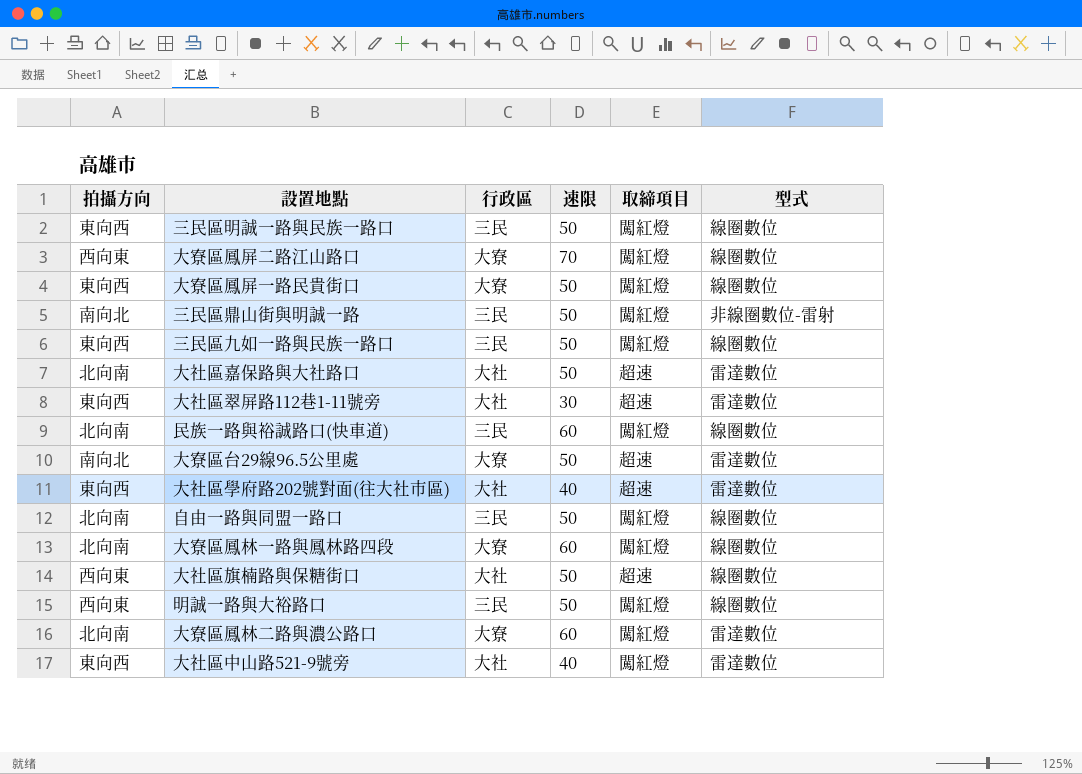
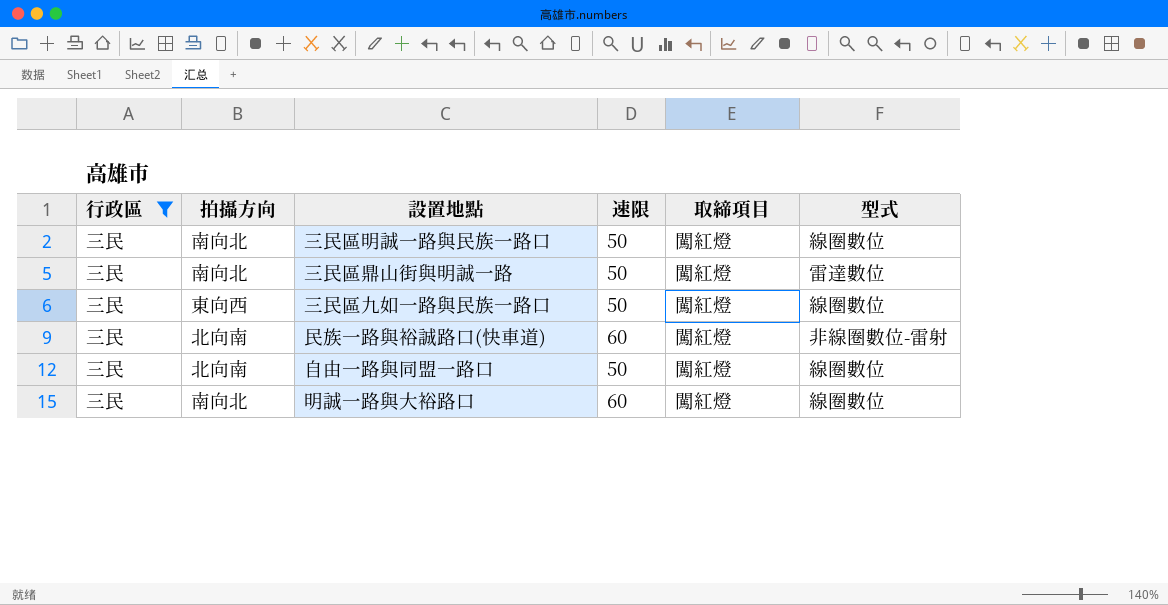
filter: none -> 行政區 = 三民
column 行政區 | position: 3 -> 1
三民區明誠一路與民族一路口 | 拍攝方向: 東向西 -> 南向北
三民區鼎山街與明誠一路 | 型式: 非線圈數位-雷射 -> 雷達數位
民族一路與裕誠路口(快車道) | 型式: 線圈數位 -> 非線圈數位-雷射
明誠一路與大裕路口 | 拍攝方向: 西向東 -> 南向北
明誠一路與大裕路口 | 速限: 50 -> 60

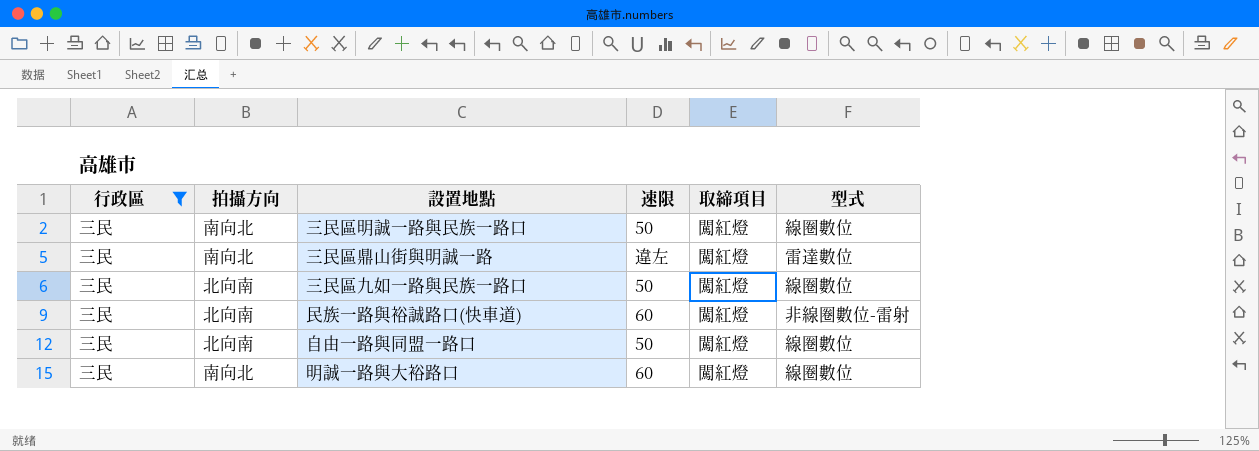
三民區鼎山街與明誠一路 | 速限: 50 -> 違左
三民區九如一路與民族一路口 | 拍攝方向: 東向西 -> 北向南

